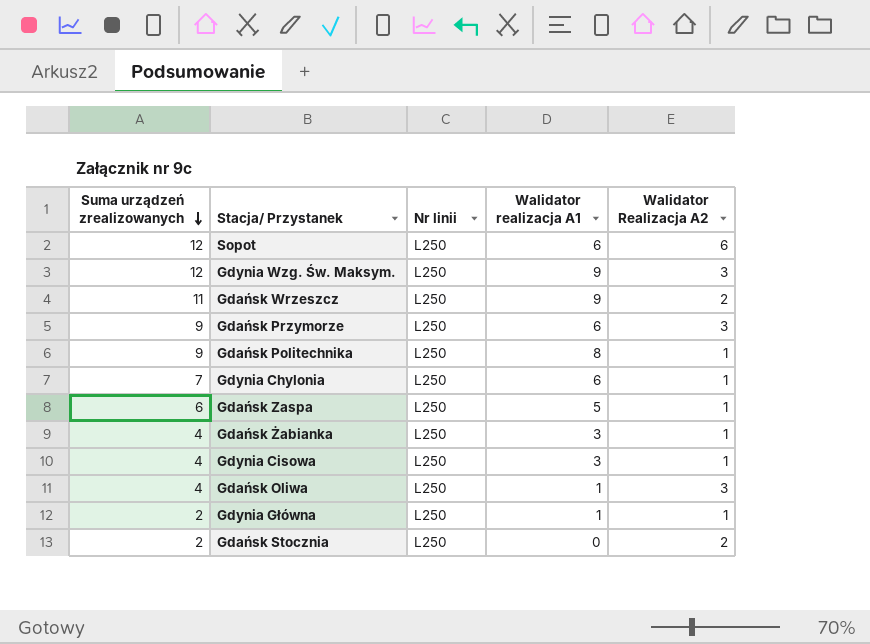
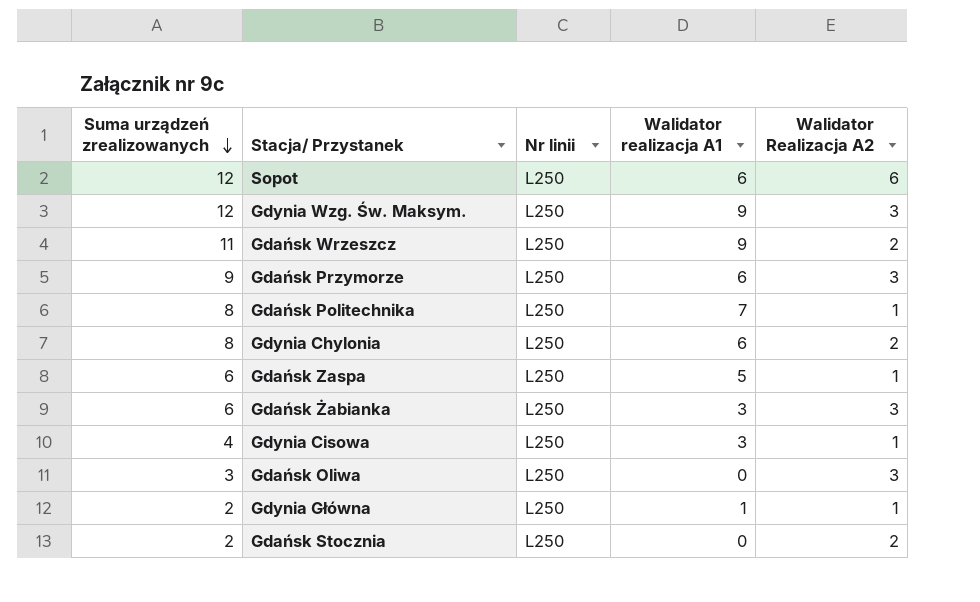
Gdańsk Politechnika | Suma urządzeń zrealizowanych: 9 -> 8
Gdańsk Politechnika | Walidator realizacja A1: 8 -> 7
Gdynia Chylonia | Suma urządzeń zrealizowanych: 7 -> 8
Gdynia Chylonia | Walidator Realizacja A2: 1 -> 2
Gdańsk Żabianka | Suma urządzeń zrealizowanych: 4 -> 6
Gdańsk Żabianka | Walidator Realizacja A2: 1 -> 3
Gdańsk Oliwa | Suma urządzeń zrealizowanych: 4 -> 3
Gdańsk Oliwa | Walidator realizacja A1: 1 -> 0

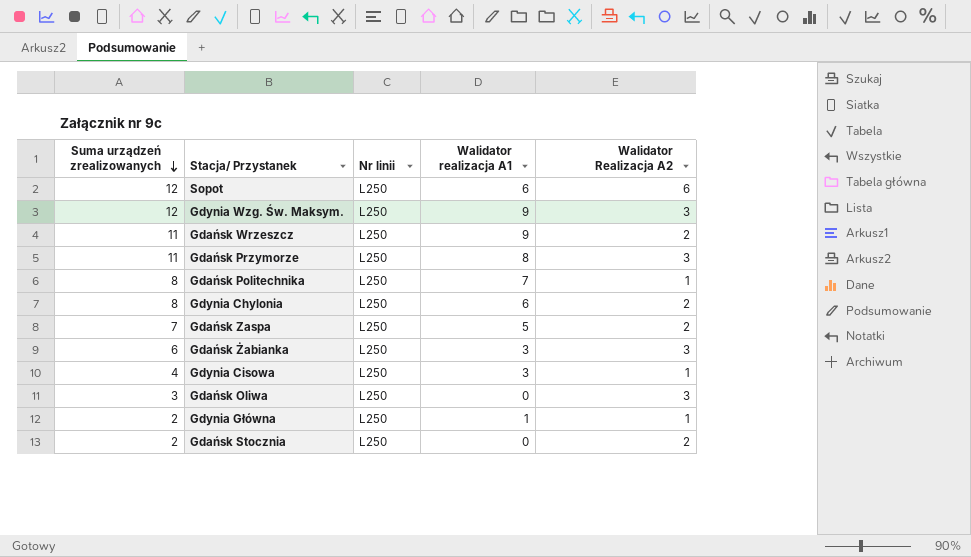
Gdańsk Przymorze | Suma urządzeń zrealizowanych: 9 -> 11
Gdańsk Przymorze | Walidator realizacja A1: 6 -> 8
Gdańsk Zaspa | Suma urządzeń zrealizowanych: 6 -> 7
Gdańsk Zaspa | Walidator Realizacja A2: 1 -> 2

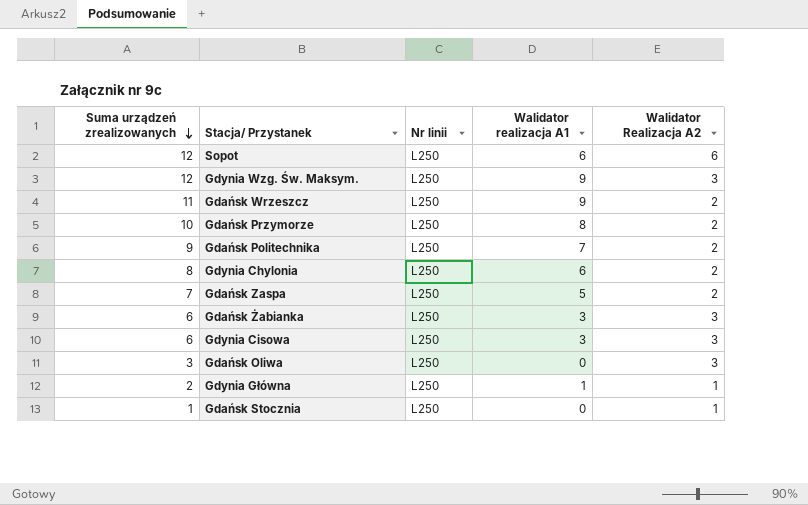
Gdańsk Przymorze | Suma urządzeń zrealizowanych: 11 -> 10
Gdańsk Przymorze | Walidator Realizacja A2: 3 -> 2
Gdańsk Politechnika | Suma urządzeń zrealizowanych: 8 -> 9
Gdańsk Politechnika | Walidator Realizacja A2: 1 -> 2
Gdynia Cisowa | Suma urządzeń zrealizowanych: 4 -> 6
Gdynia Cisowa | Walidator Realizacja A2: 1 -> 3
Gdańsk Stocznia | Suma urządzeń zrealizowanych: 2 -> 1
Gdańsk Stocznia | Walidator Realizacja A2: 2 -> 1

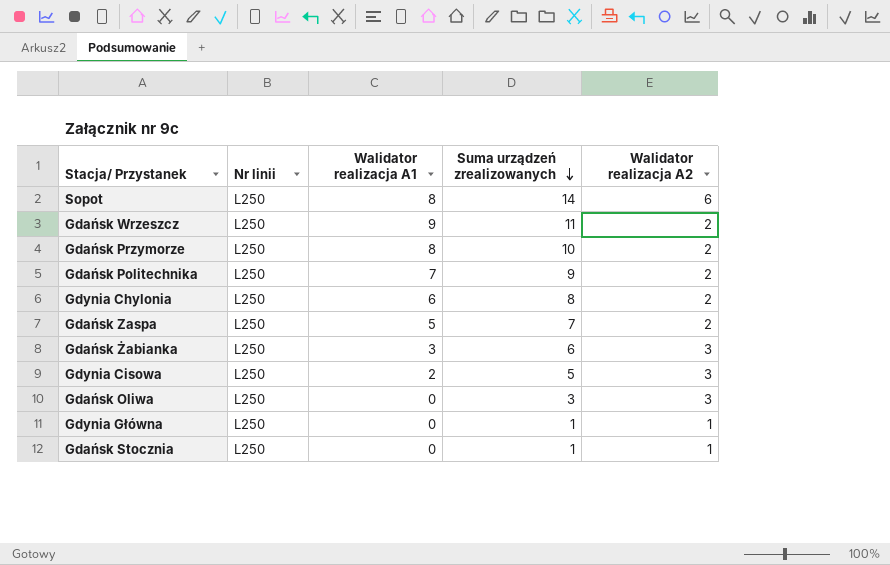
column Suma urządzeń zrealizowanych | position: 1 -> 4
column name: Walidator Realizacja A2 -> Walidator realizacja A2
row Gdynia Wzg. Św. Maksym.: 12 | L250 | 9 | 3 -> none
Sopot | Walidator realizacja A1: 6 -> 8
Sopot | Suma urządzeń zrealizowanych: 12 -> 14
Gdynia Cisowa | Walidator realizacja A1: 3 -> 2
Gdynia Cisowa | Suma urządzeń zrealizowanych: 6 -> 5
Gdynia Główna | Walidator realizacja A1: 1 -> 0
Gdynia Główna | Suma urządzeń zrealizowanych: 2 -> 1

